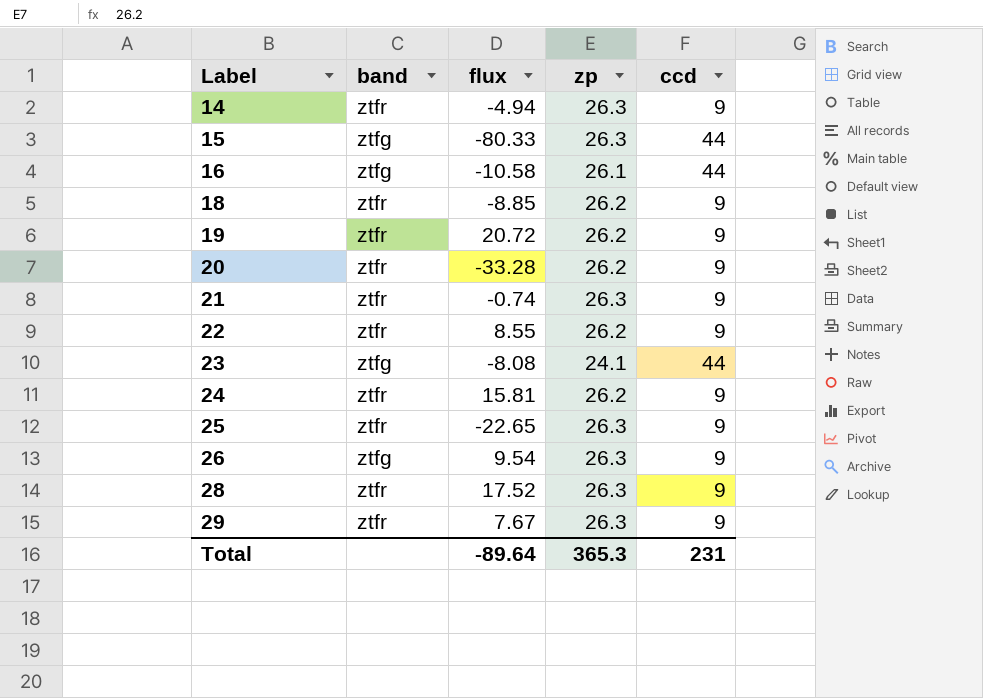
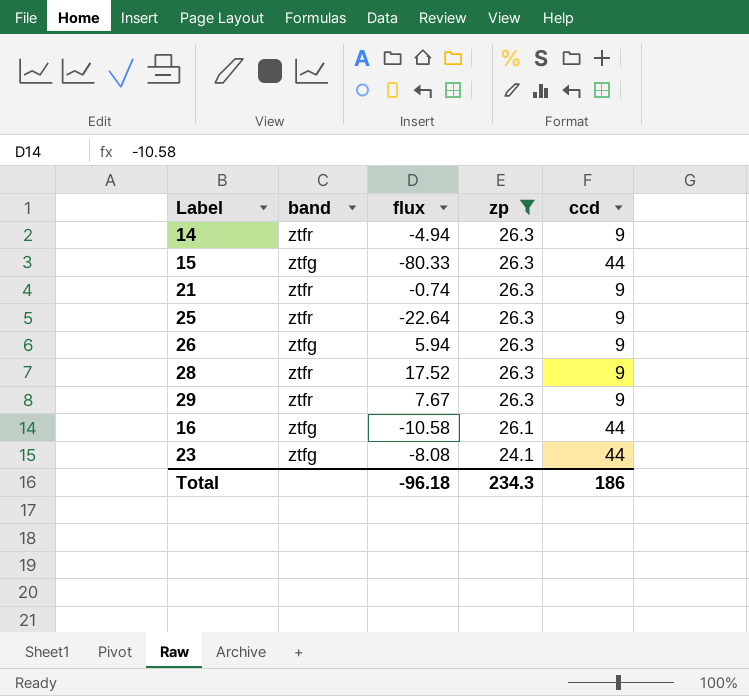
filter: none -> zp != 26.2
row order: Label ascending -> zp descending
25 | flux: -22.65 -> -22.64
26 | flux: 9.54 -> 5.94
Total | flux: -89.64 -> -96.18
Total | zp: 365.3 -> 234.3
Total | ccd: 231 -> 186

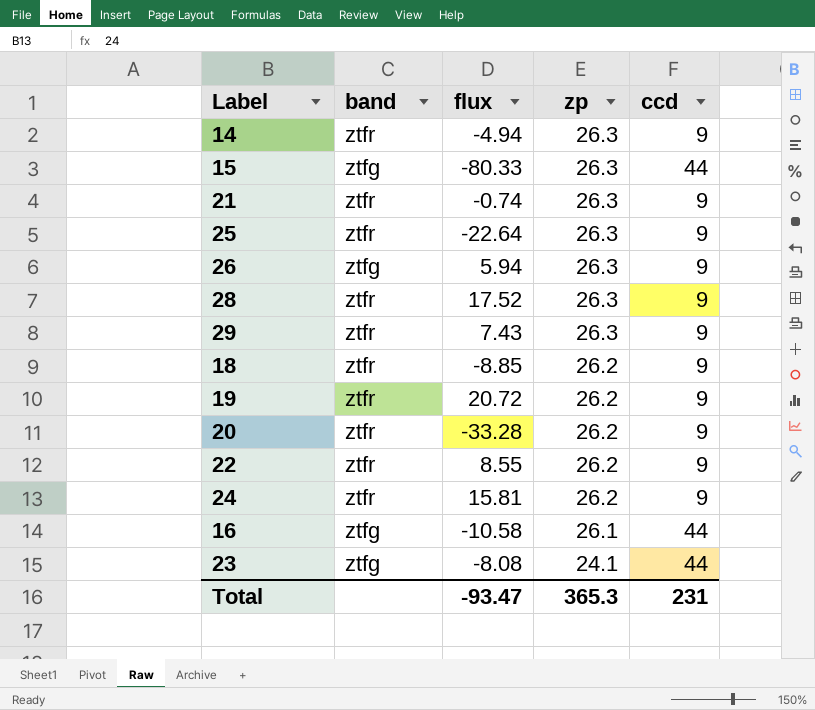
filter: zp != 26.2 -> none
29 | flux: 7.67 -> 7.43
Total | flux: -96.18 -> -93.47
Total | zp: 234.3 -> 365.3
Total | ccd: 186 -> 231

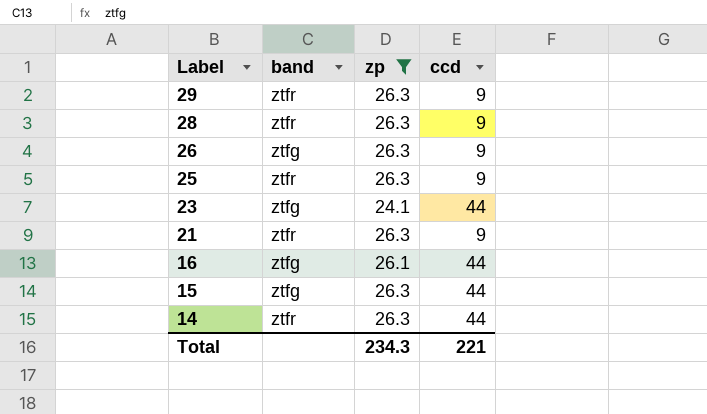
filter: none -> zp != 26.2
row order: zp descending -> Label descending
column flux | position: 3 -> none
14 | ccd: 9 -> 44
Total | zp: 365.3 -> 234.3
Total | ccd: 231 -> 221

